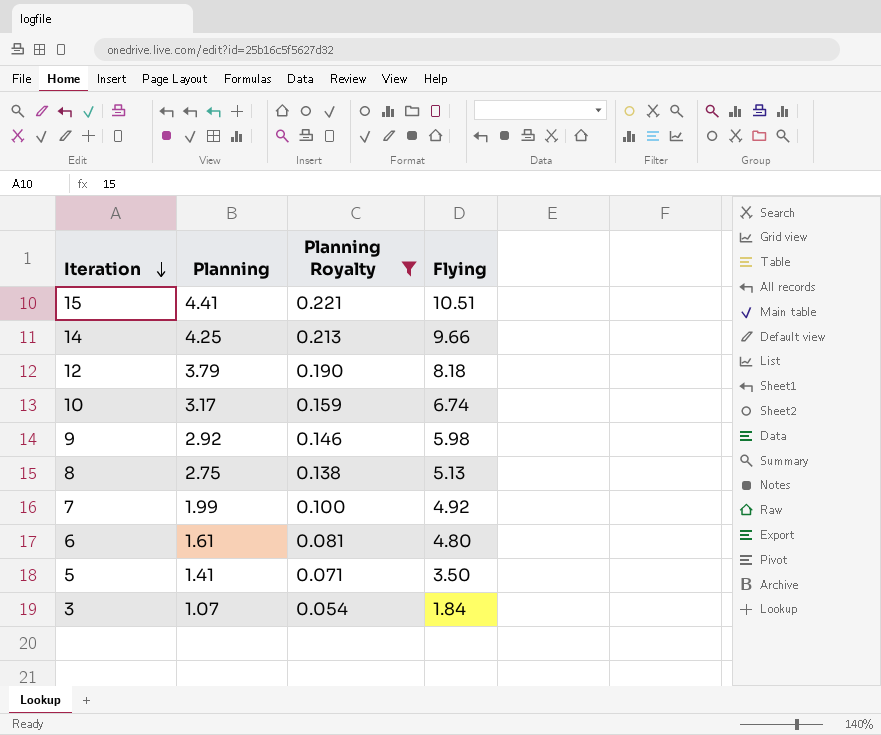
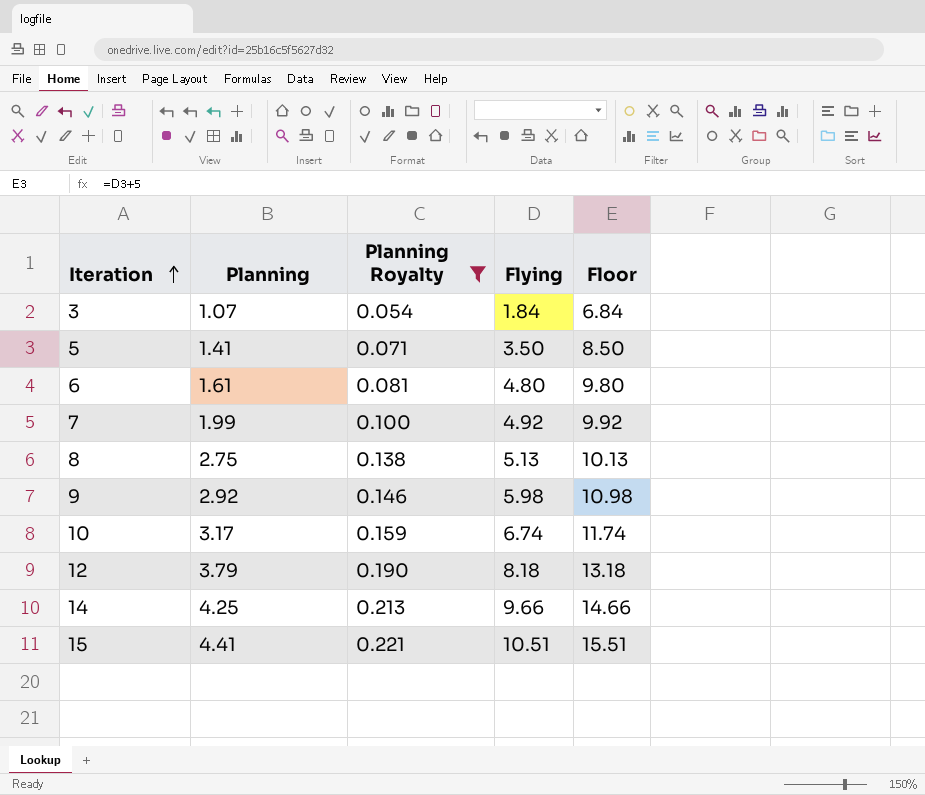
row order: Iteration descending -> Iteration ascending
column Floor | formula: none -> [Flying] + 5

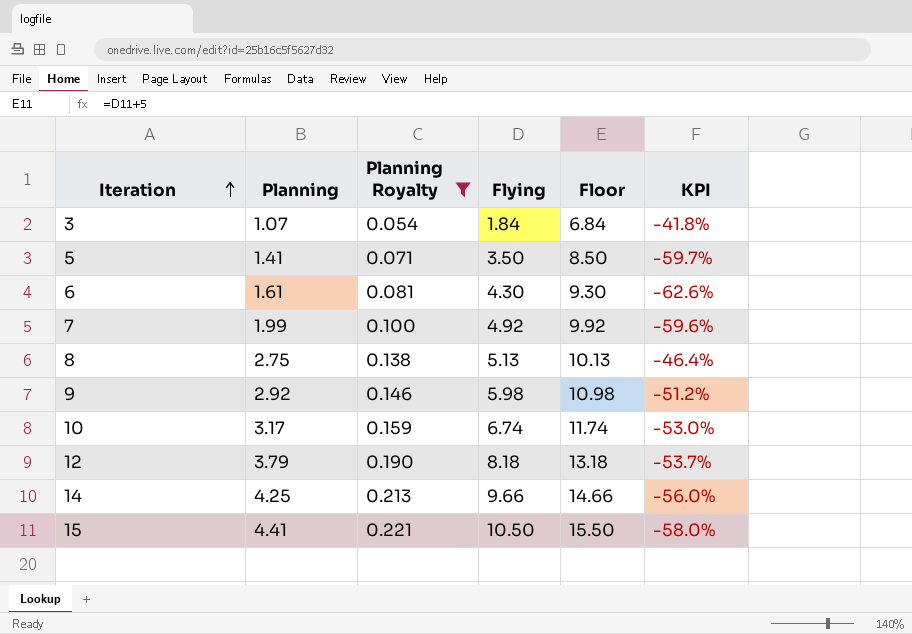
column KPI | formula: none -> ([Planning] - [Flying]) / [Flying]
6 | Flying: 4.80 -> 4.30
6 | Floor: 9.80 -> 9.30
15 | Flying: 10.51 -> 10.50
15 | Floor: 15.51 -> 15.50

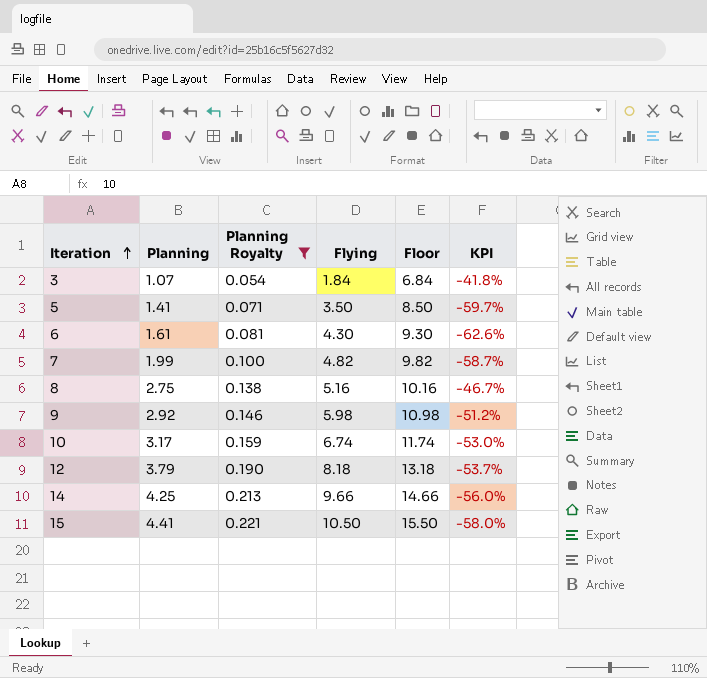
7 | Flying: 4.92 -> 4.82
7 | Floor: 9.92 -> 9.82
7 | KPI: -59.6% -> -58.7%
8 | Flying: 5.13 -> 5.16
8 | Floor: 10.13 -> 10.16
8 | KPI: -46.4% -> -46.7%

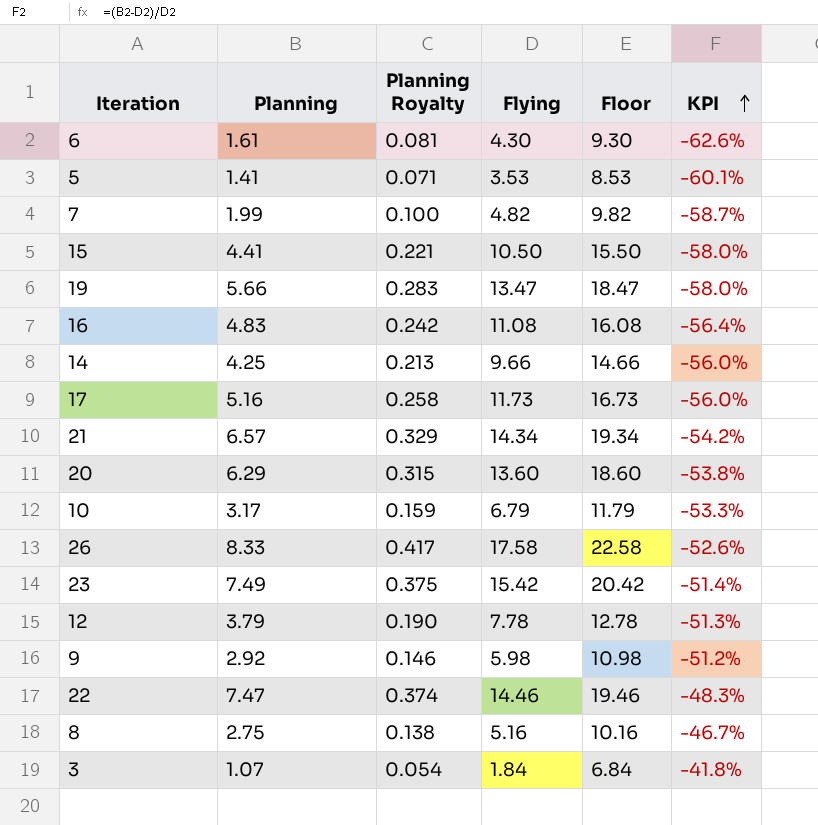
filter: Planning Royalty <= 0.221 -> none
row order: Iteration ascending -> KPI ascending
5 | Flying: 3.50 -> 3.53
5 | Floor: 8.50 -> 8.53
5 | KPI: -59.7% -> -60.1%
10 | Flying: 6.74 -> 6.79
10 | Floor: 11.74 -> 11.79
10 | KPI: -53.0% -> -53.3%
12 | Flying: 8.18 -> 7.78
12 | Floor: 13.18 -> 12.78
12 | KPI: -53.7% -> -51.3%

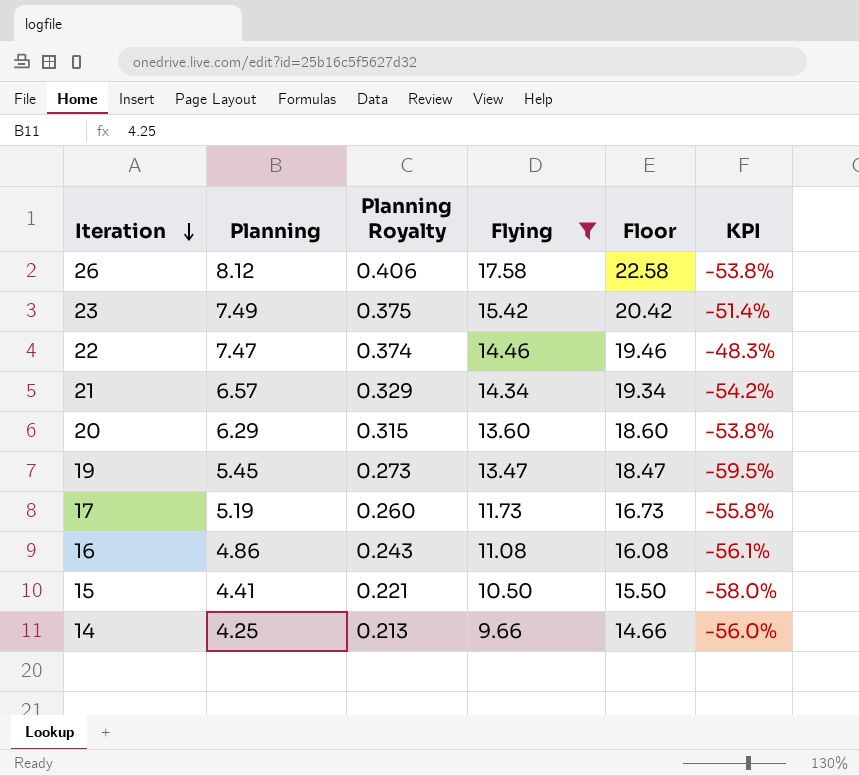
filter: none -> Flying >= 9.66
row order: KPI ascending -> Iteration descending
26 | Planning: 8.33 -> 8.12
26 | Planning Royalty: 0.417 -> 0.406
26 | KPI: -52.6% -> -53.8%
19 | Planning: 5.66 -> 5.45
19 | Planning Royalty: 0.283 -> 0.273
19 | KPI: -58.0% -> -59.5%
17 | Planning: 5.16 -> 5.19
17 | Planning Royalty: 0.258 -> 0.260
17 | KPI: -56.0% -> -55.8%
16 | Planning: 4.83 -> 4.86
16 | Planning Royalty: 0.242 -> 0.243
16 | KPI: -56.4% -> -56.1%

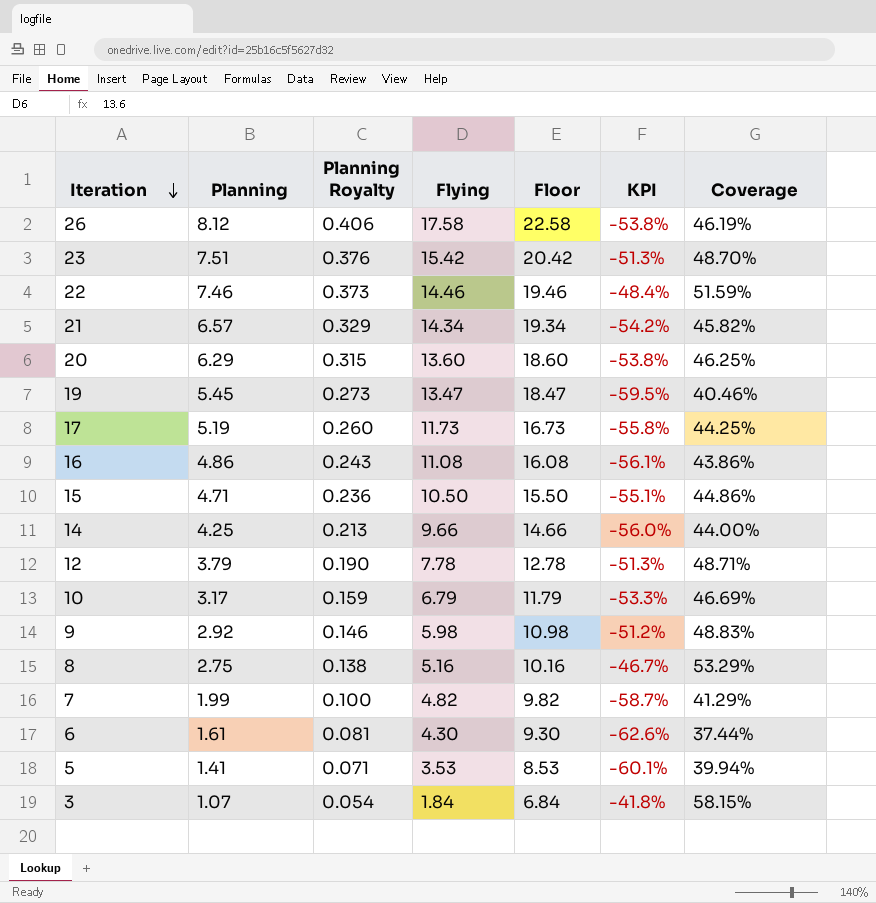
filter: Flying >= 9.66 -> none
column Coverage | formula: none -> [Planning] / [Flying]
23 | Planning: 7.49 -> 7.51
23 | Planning Royalty: 0.375 -> 0.376
23 | KPI: -51.4% -> -51.3%
22 | Planning: 7.47 -> 7.46
22 | Planning Royalty: 0.374 -> 0.373
22 | KPI: -48.3% -> -48.4%
15 | Planning: 4.41 -> 4.71
15 | Planning Royalty: 0.221 -> 0.236
15 | KPI: -58.0% -> -55.1%

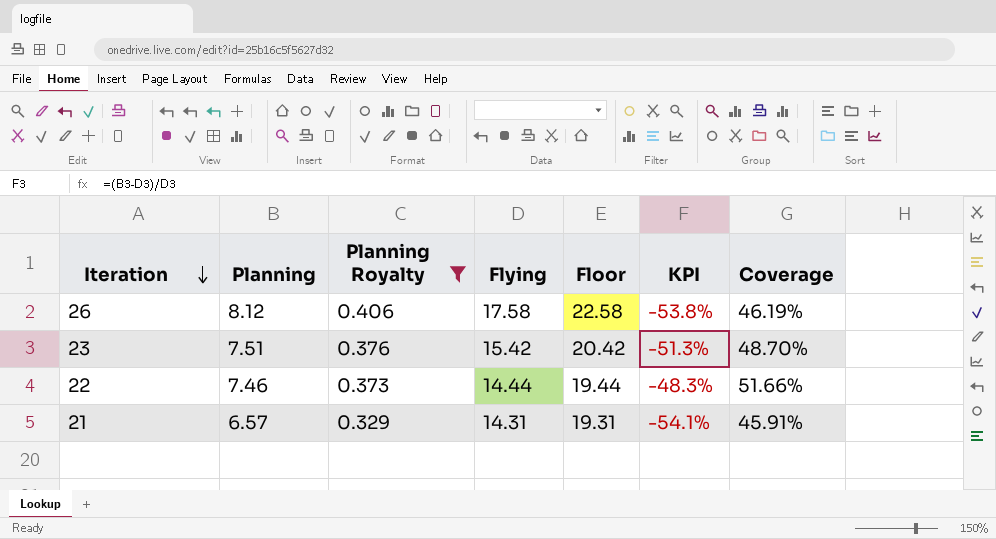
filter: none -> Planning Royalty >= 0.329
22 | Flying: 14.46 -> 14.44
22 | Floor: 19.46 -> 19.44
22 | KPI: -48.4% -> -48.3%
22 | Coverage: 51.59% -> 51.66%
21 | Flying: 14.34 -> 14.31
21 | Floor: 19.34 -> 19.31
21 | KPI: -54.2% -> -54.1%
21 | Coverage: 45.82% -> 45.91%

